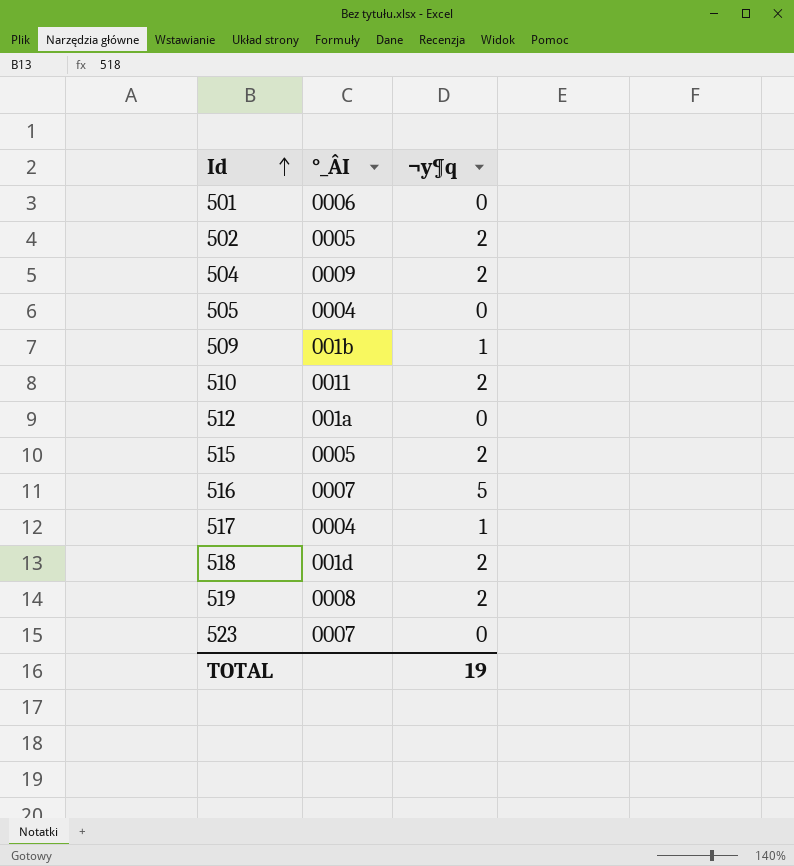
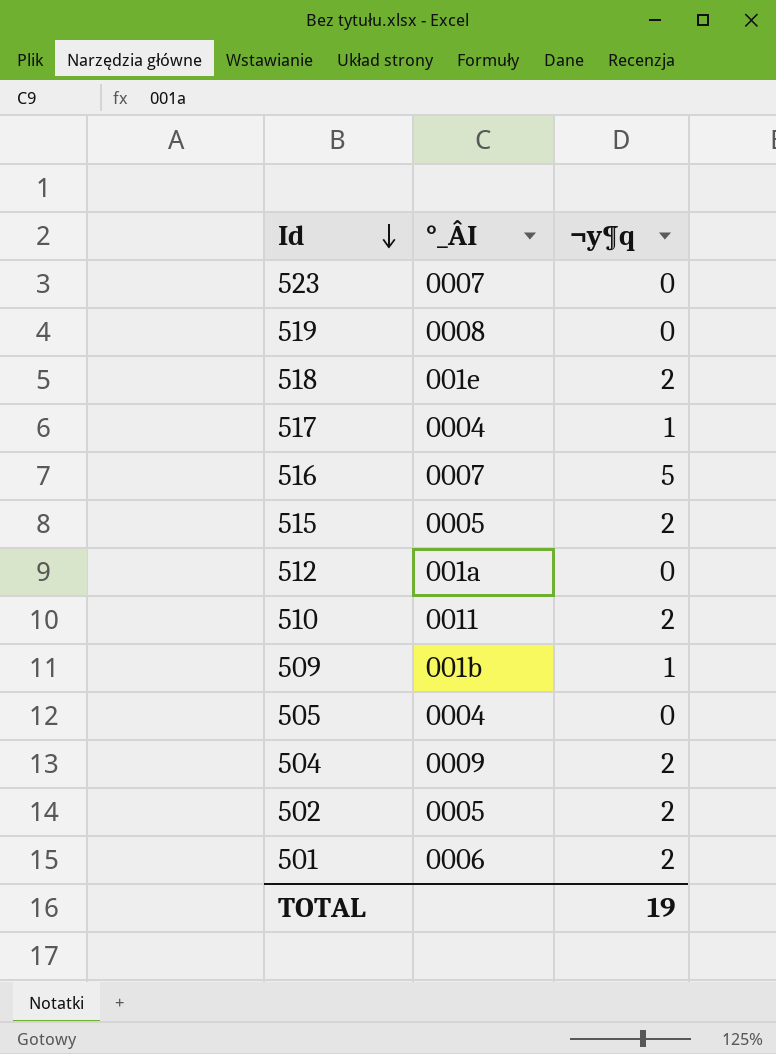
row order: Id ascending -> Id descending
519 | ¬y¶q: 2 -> 0
518 | °_ÂI: 001d -> 001e
501 | ¬y¶q: 0 -> 2

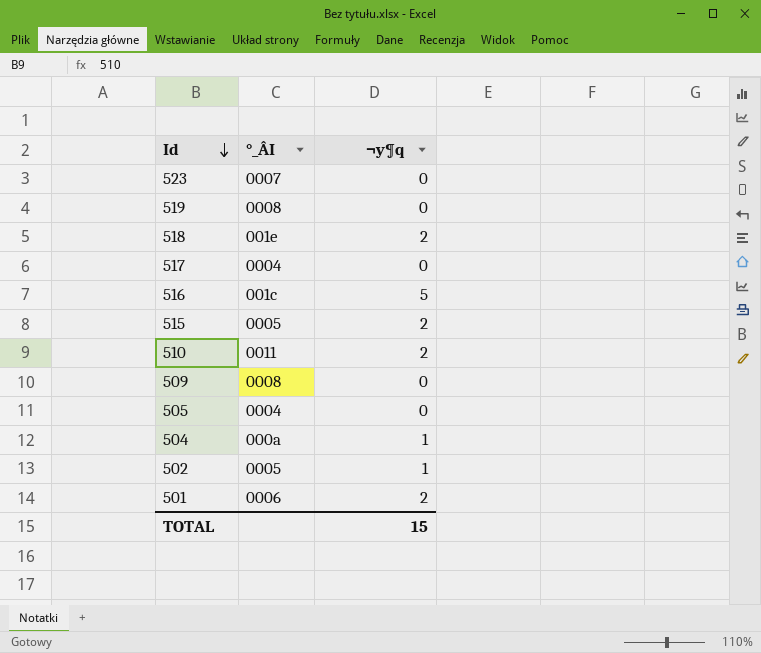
row 512: 001a | 0 -> none
517 | ¬y¶q: 1 -> 0
516 | °_ÂI: 0007 -> 001c
509 | °_ÂI: 001b -> 0008
509 | ¬y¶q: 1 -> 0
504 | °_ÂI: 0009 -> 000a
504 | ¬y¶q: 2 -> 1
502 | ¬y¶q: 2 -> 1
TOTAL | ¬y¶q: 19 -> 15

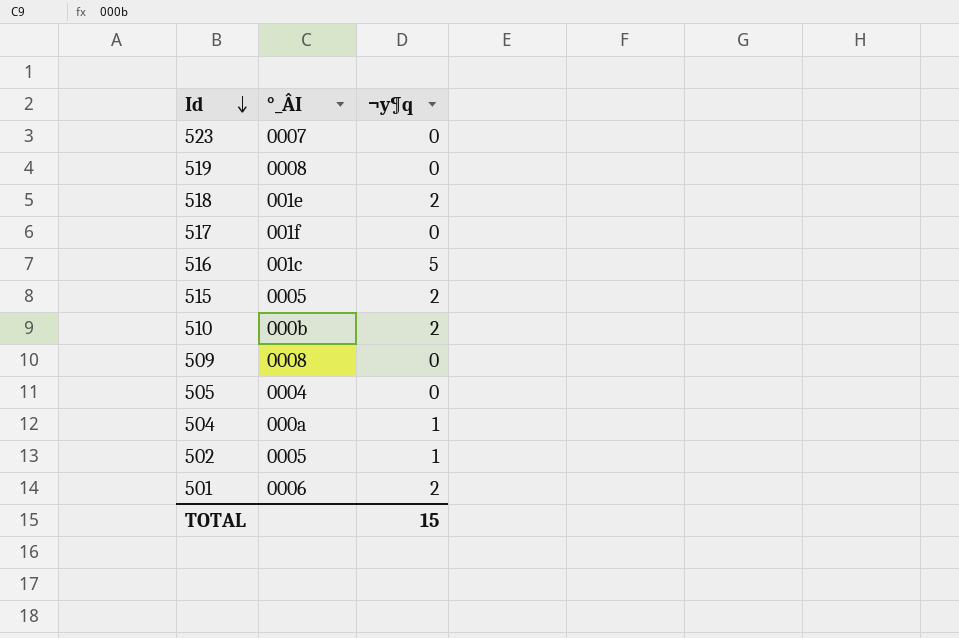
517 | °_ÂI: 0004 -> 001f
510 | °_ÂI: 0011 -> 000b

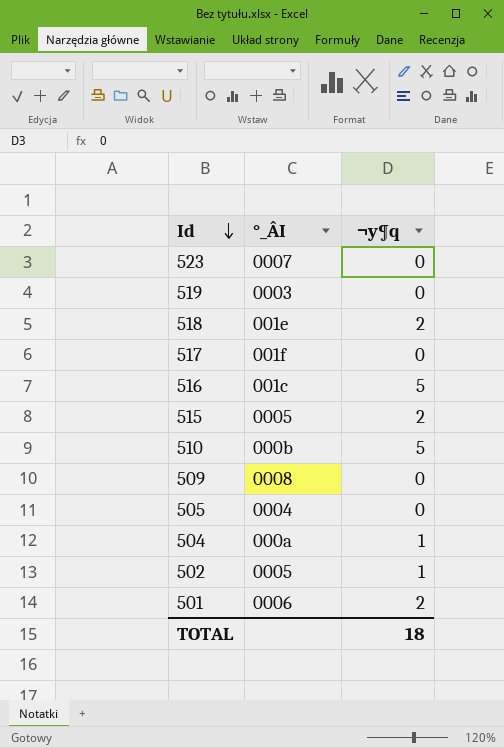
519 | °_ÂI: 0008 -> 0003
510 | ¬y¶q: 2 -> 5
TOTAL | ¬y¶q: 15 -> 18

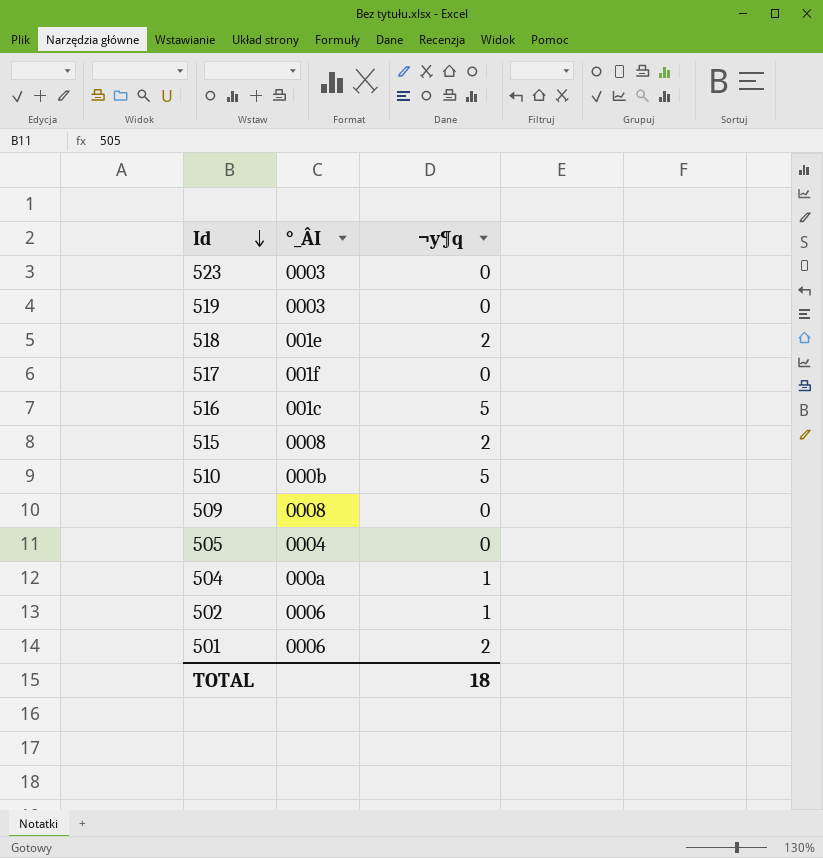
523 | °_ÂI: 0007 -> 0003
515 | °_ÂI: 0005 -> 0008
502 | °_ÂI: 0005 -> 0006

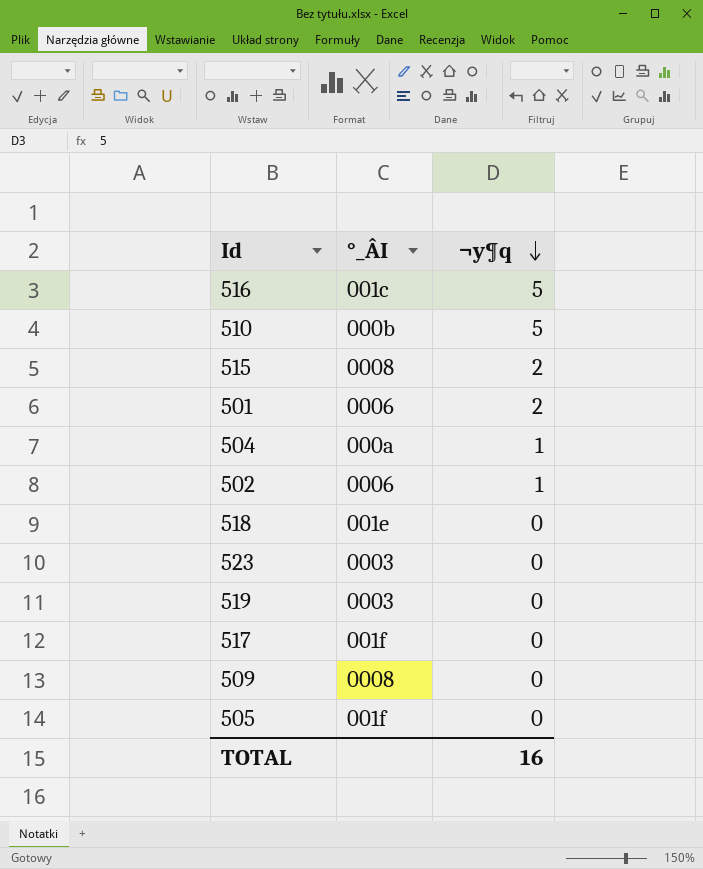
row order: Id descending -> ¬y¶q descending
518 | ¬y¶q: 2 -> 0
505 | °_ÂI: 0004 -> 001f
TOTAL | ¬y¶q: 18 -> 16

